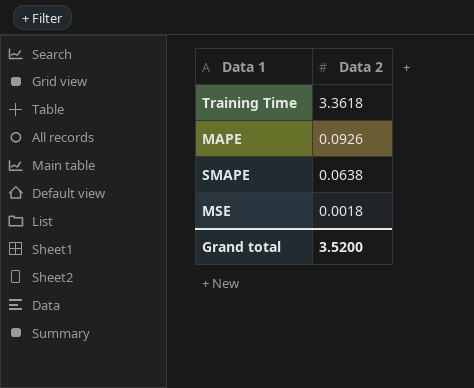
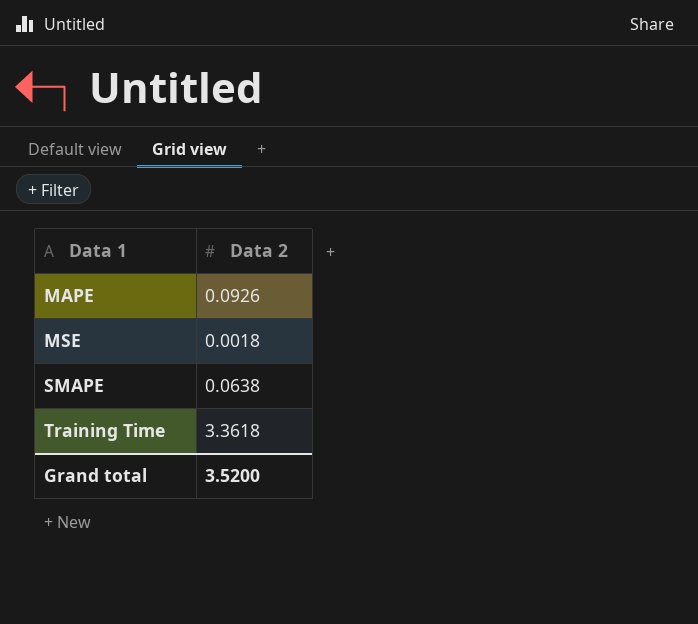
row order: Data 2 descending -> Data 1 ascending

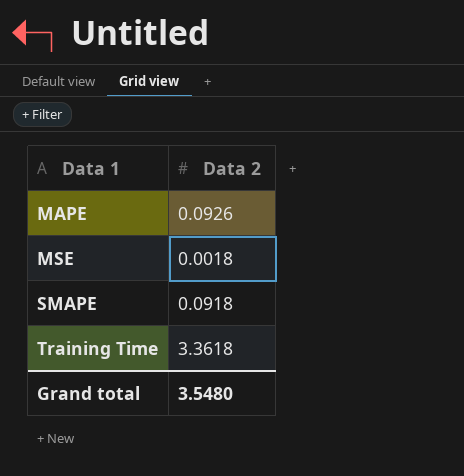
SMAPE | Data 2: 0.0638 -> 0.0918
Grand total | Data 2: 3.5200 -> 3.5480

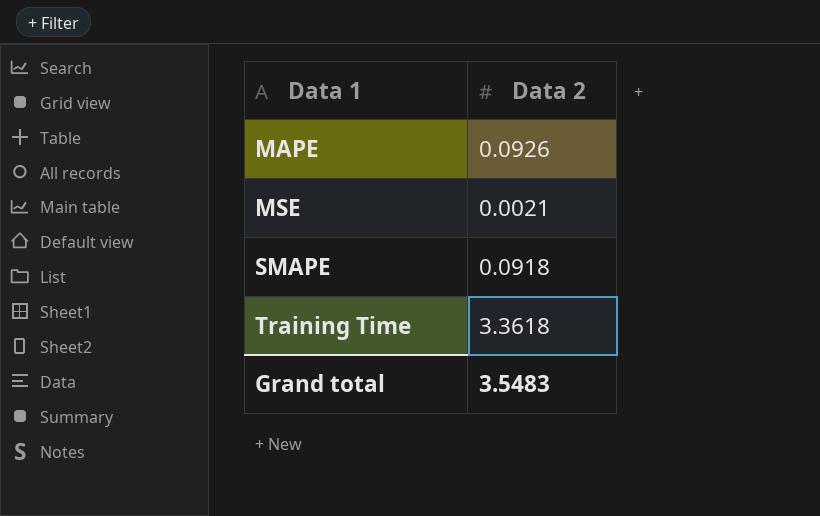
MSE | Data 2: 0.0018 -> 0.0021
Grand total | Data 2: 3.5480 -> 3.5483

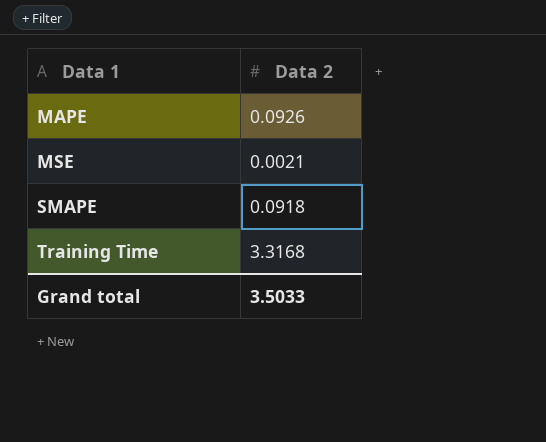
Training Time | Data 2: 3.3618 -> 3.3168
Grand total | Data 2: 3.5483 -> 3.5033

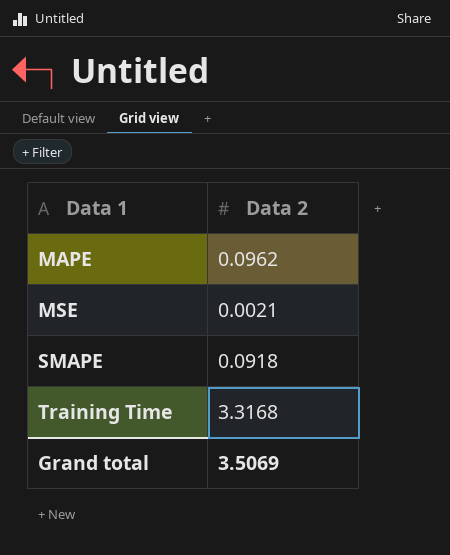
MAPE | Data 2: 0.0926 -> 0.0962
Grand total | Data 2: 3.5033 -> 3.5069

